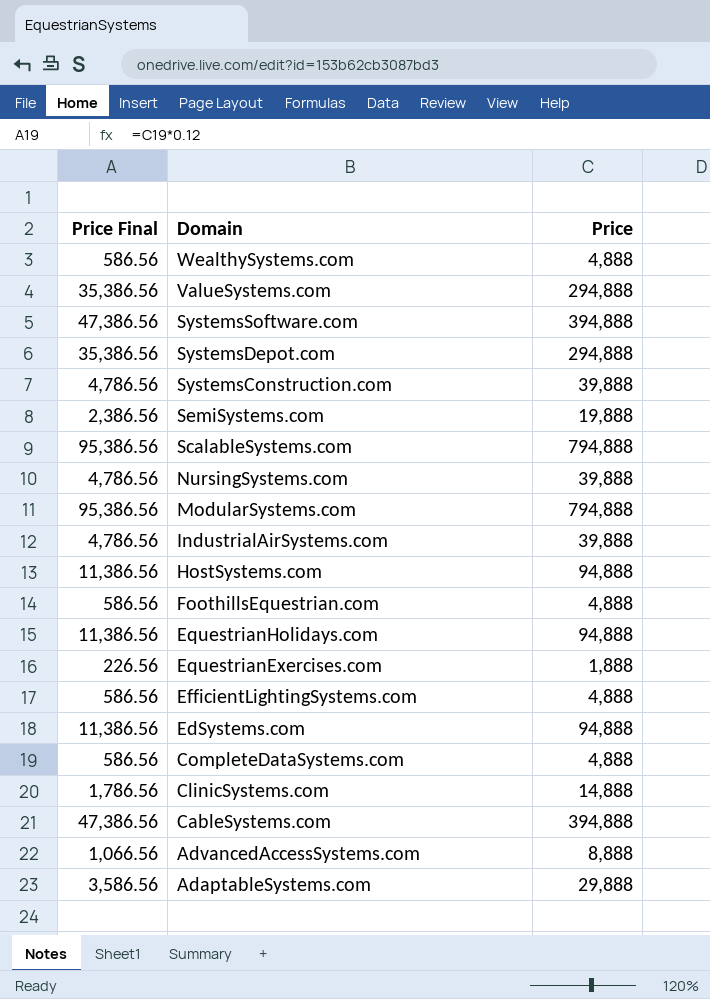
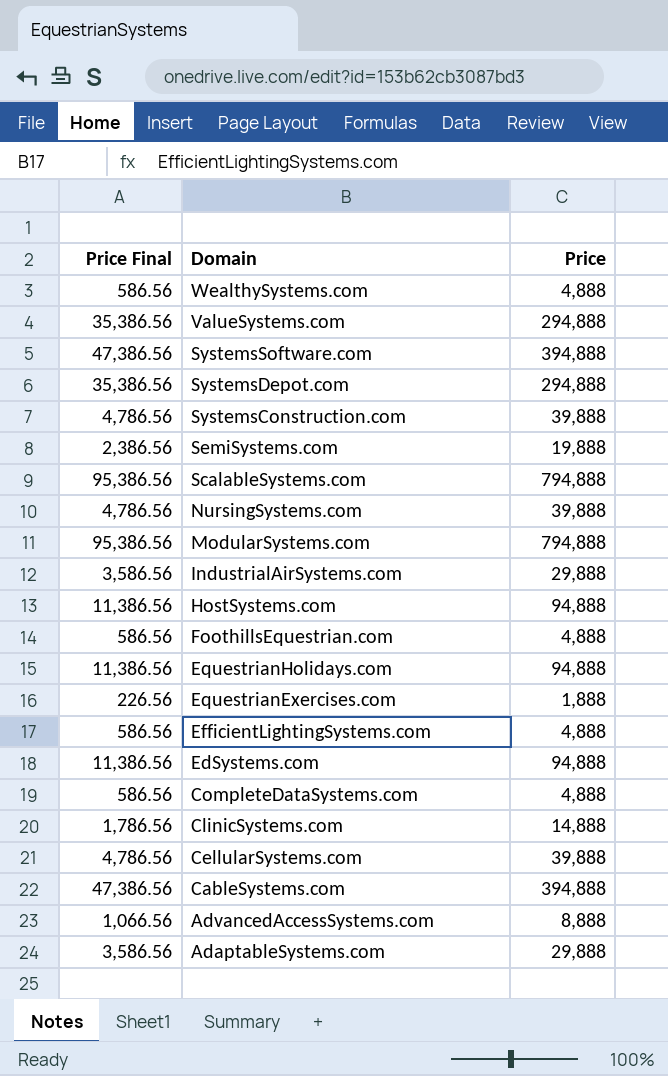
IndustrialAirSystems.com | Price Final: 4,786.56 -> 3,586.56
IndustrialAirSystems.com | Price: 39,888 -> 29,888
row CellularSystems.com: none -> 4,786.56 | 39,888

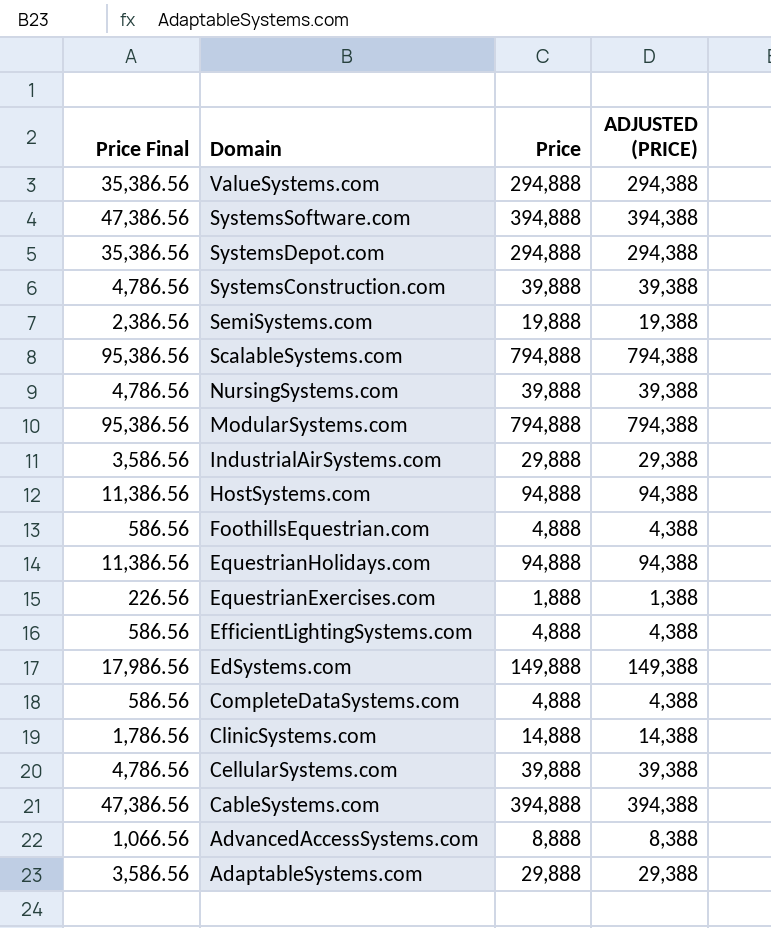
column ADJUSTED (PRICE) | formula: none -> [Price] - 500
row WealthySystems.com: 586.56 | 4,888 -> none
EdSystems.com | Price Final: 11,386.56 -> 17,986.56
EdSystems.com | Price: 94,888 -> 149,888

